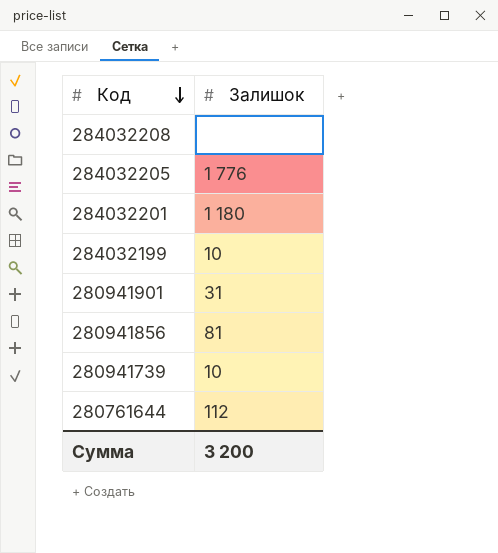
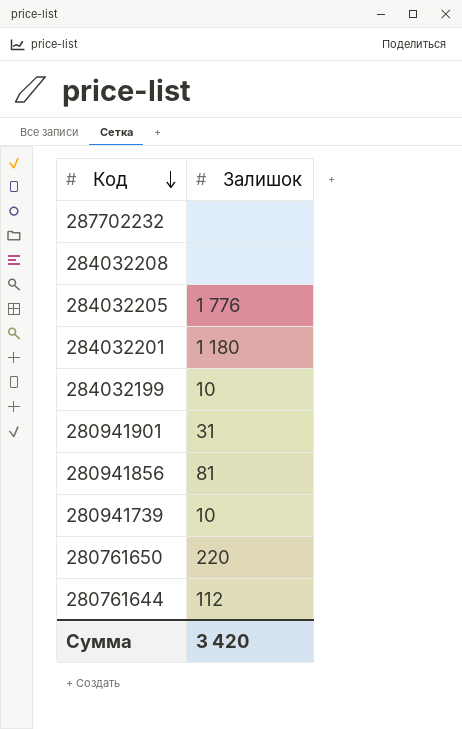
row 287702232: none -> none
row 280761650: none -> 220
Сумма | Залишок: 3 200 -> 3 420

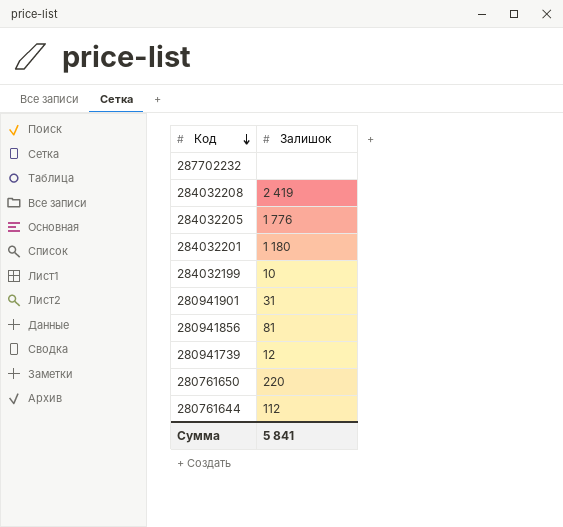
284032208 | Залишок: none -> 2 419
280941739 | Залишок: 10 -> 12
Сумма | Залишок: 3 420 -> 5 841

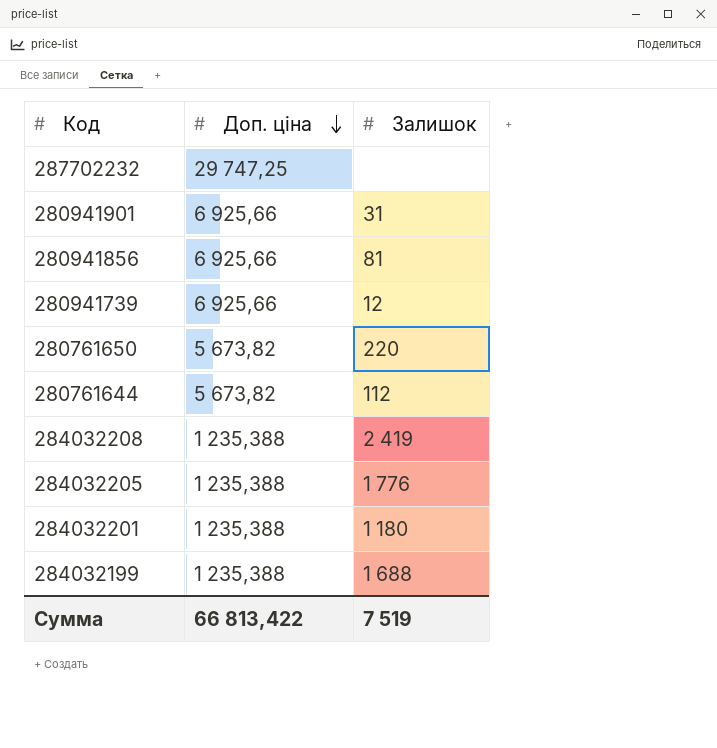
row order: Код descending -> Доп. ціна descending
column Доп. ціна | position: none -> 2
284032199 | Залишок: 10 -> 1 688
Сумма | Залишок: 5 841 -> 7 519

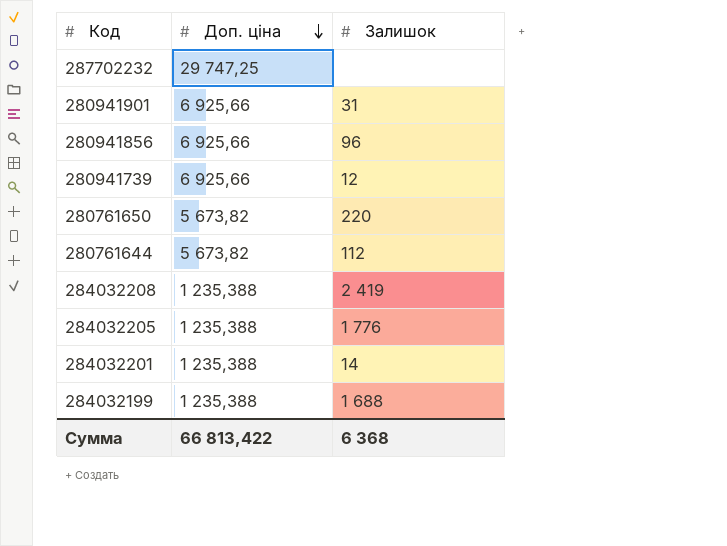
280941856 | Залишок: 81 -> 96
284032201 | Залишок: 1 180 -> 14
Сумма | Залишок: 7 519 -> 6 368

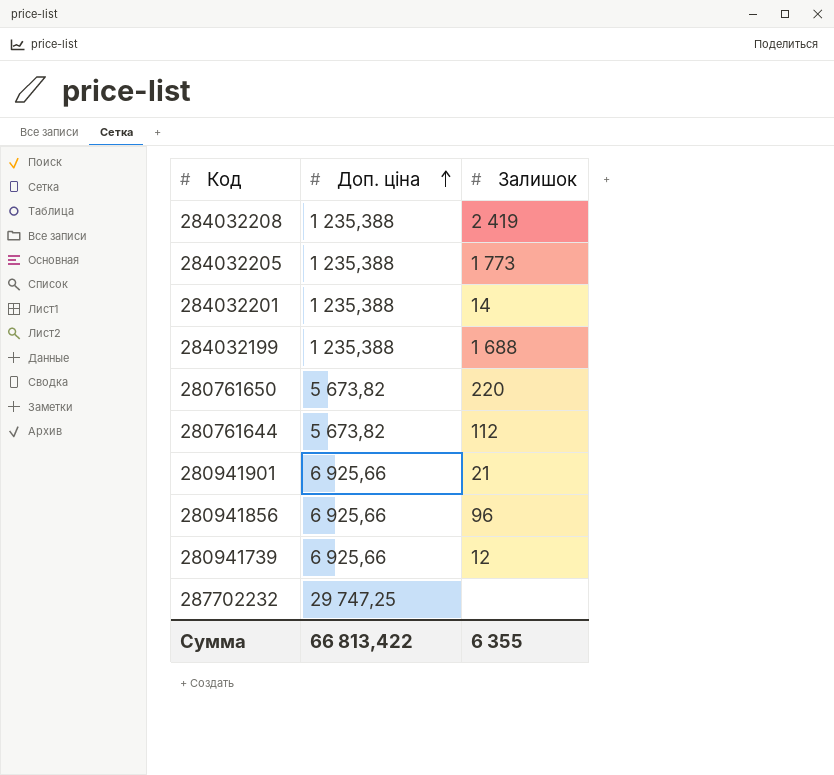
row order: Доп. ціна descending -> Доп. ціна ascending
284032205 | Залишок: 1 776 -> 1 773
280941901 | Залишок: 31 -> 21
Сумма | Залишок: 6 368 -> 6 355

